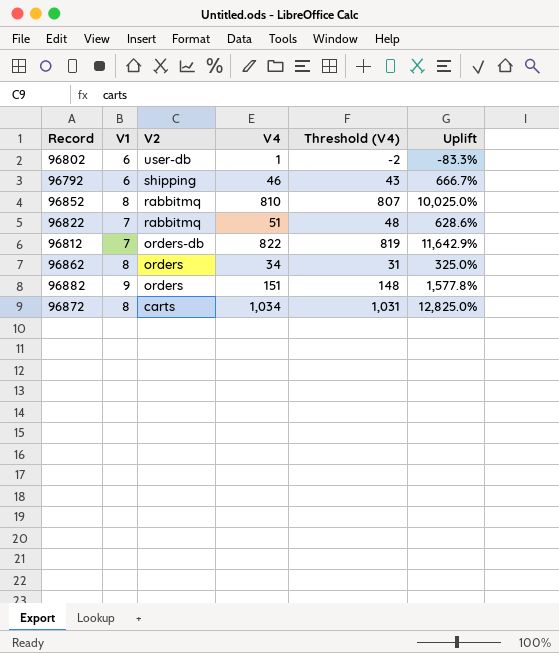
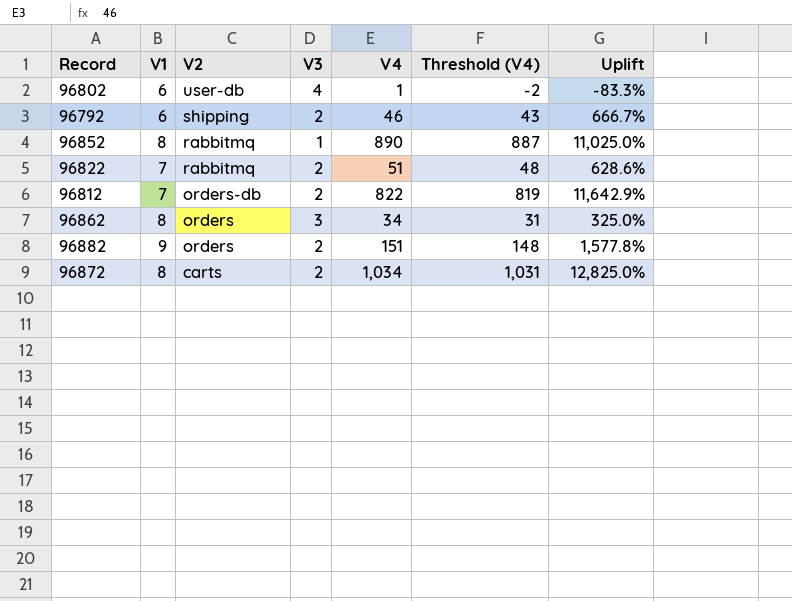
column V3 | position: none -> 4
96852 | V4: 810 -> 890
96852 | Threshold (V4): 807 -> 887
96852 | Uplift: 10,025.0% -> 11,025.0%

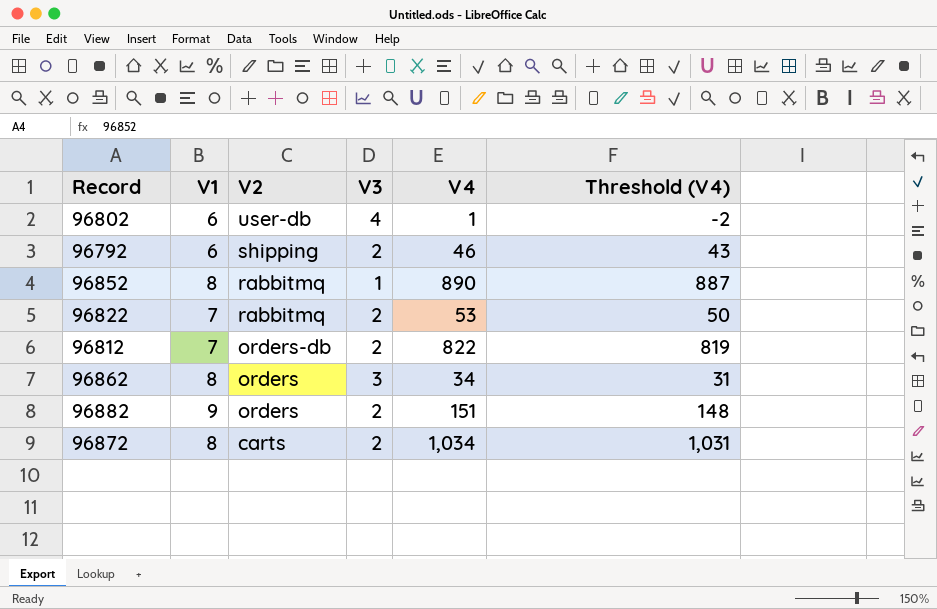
column Uplift | formula: ([V4] - [V1]) / [V1] -> none
96822 | V4: 51 -> 53
96822 | Threshold (V4): 48 -> 50

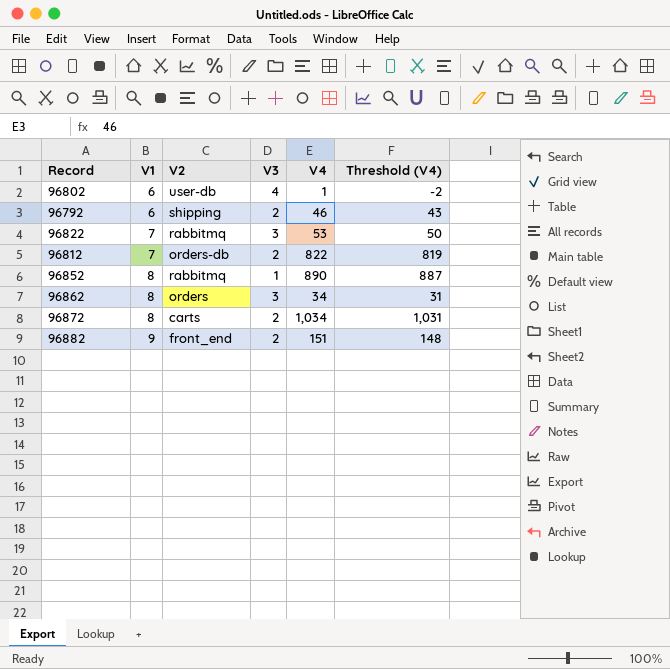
row order: V2 descending -> V1 ascending
96822 | V3: 2 -> 3
96882 | V2: orders -> front_end

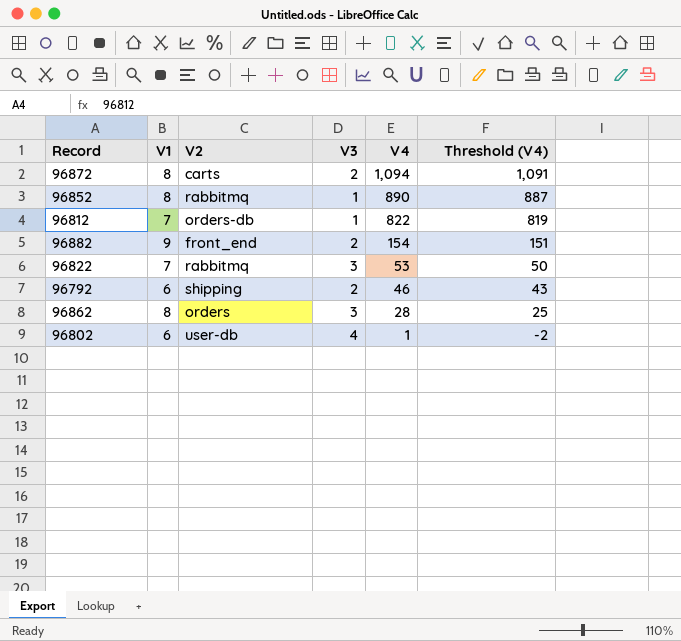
row order: V1 ascending -> V4 descending
96872 | V4: 1,034 -> 1,094
96872 | Threshold (V4): 1,031 -> 1,091
96812 | V3: 2 -> 1
96882 | V4: 151 -> 154
96882 | Threshold (V4): 148 -> 151
96862 | V4: 34 -> 28
96862 | Threshold (V4): 31 -> 25

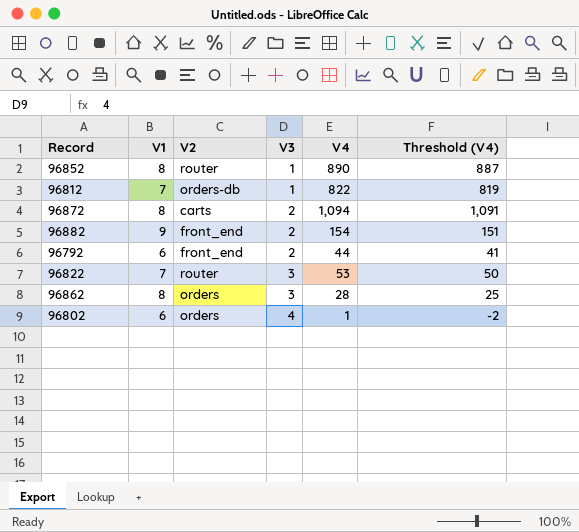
row order: V4 descending -> V3 ascending
96852 | V2: rabbitmq -> router
96792 | V2: shipping -> front_end
96792 | V4: 46 -> 44
96792 | Threshold (V4): 43 -> 41
96822 | V2: rabbitmq -> router
96802 | V2: user-db -> orders

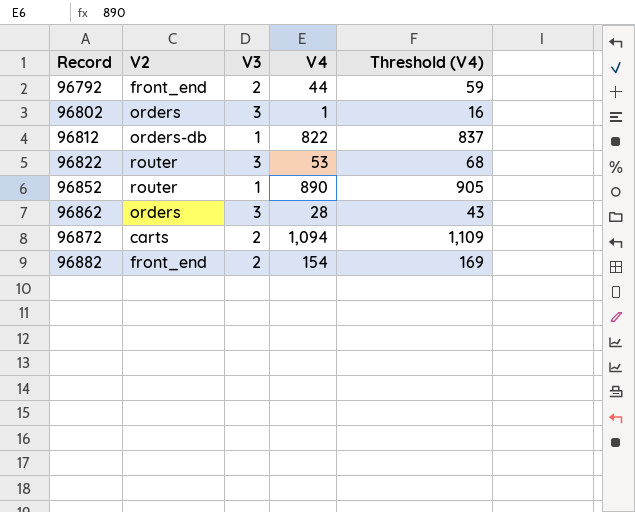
row order: V3 ascending -> Record ascending
column V1 | position: 2 -> none
column Threshold (V4) | formula: [V4] - 3 -> [V4] + 15
96802 | V3: 4 -> 3

